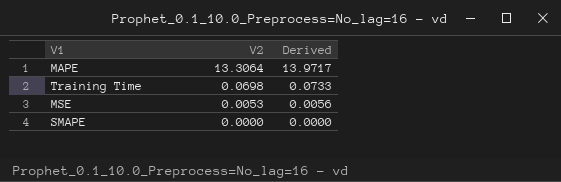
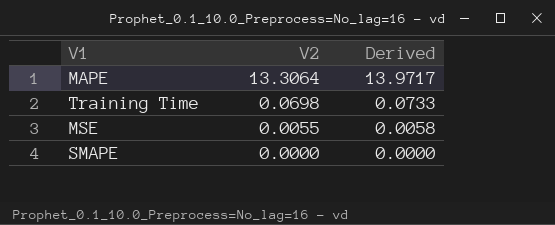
MSE | V2: 0.0053 -> 0.0055
MSE | Derived: 0.0056 -> 0.0058

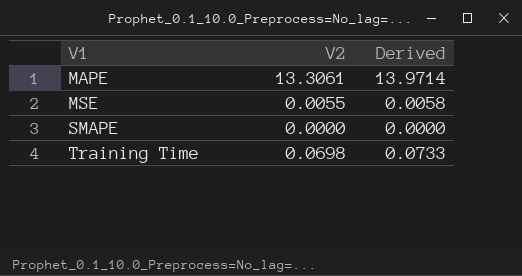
row order: V2 descending -> V1 ascending
MAPE | V2: 13.3064 -> 13.3061
MAPE | Derived: 13.9717 -> 13.9714

